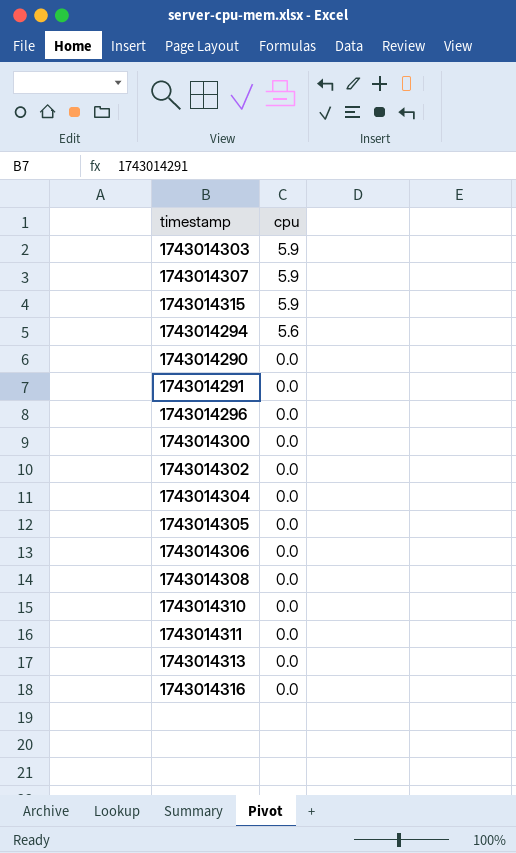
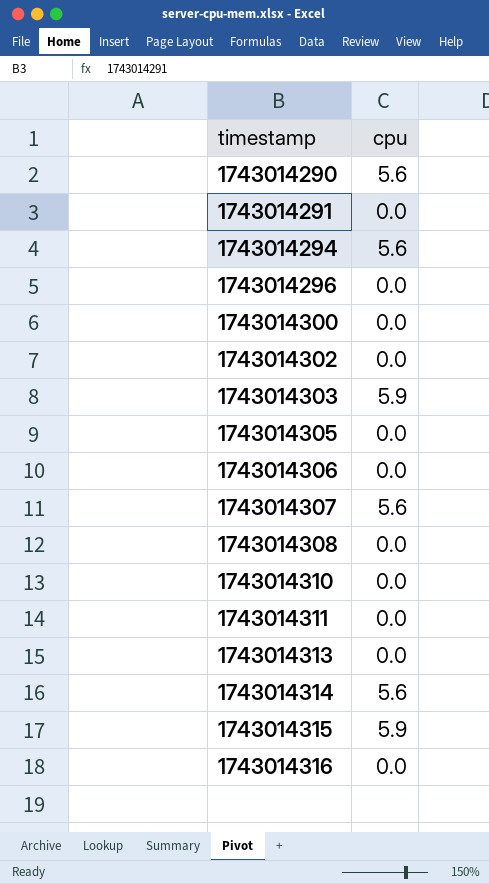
row order: cpu descending -> timestamp ascending
row 1743014304: 0.0 -> none
1743014290 | cpu: 0.0 -> 5.6
1743014307 | cpu: 5.9 -> 5.6
row 1743014314: none -> 5.6

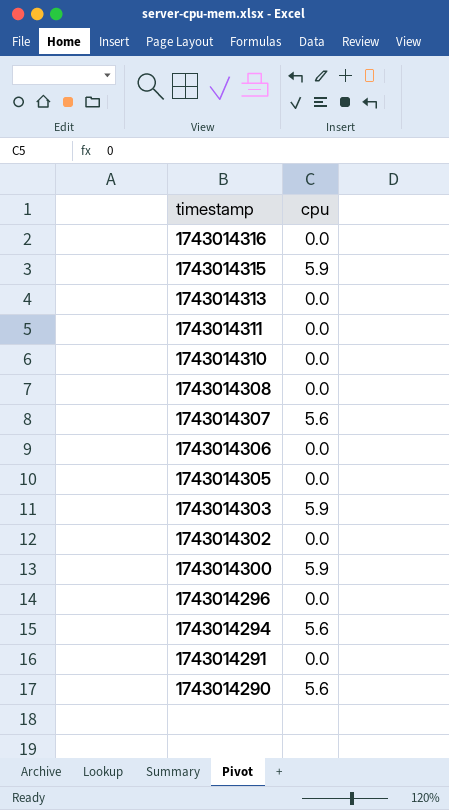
row order: timestamp ascending -> timestamp descending
row 1743014314: 5.6 -> none
1743014300 | cpu: 0.0 -> 5.9

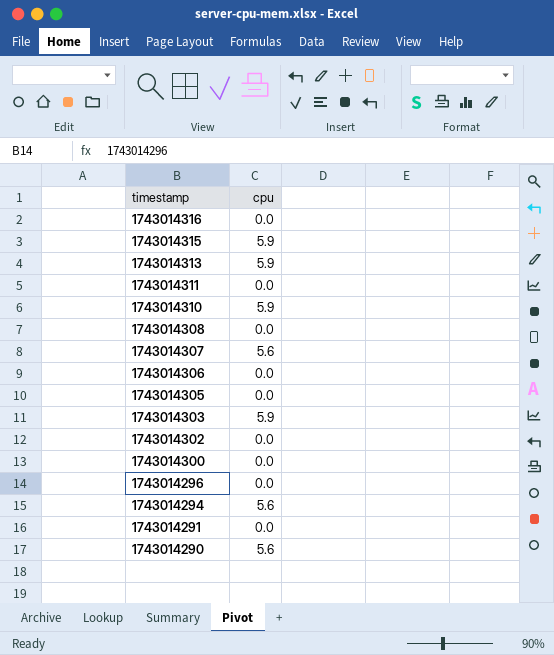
1743014313 | cpu: 0.0 -> 5.9
1743014310 | cpu: 0.0 -> 5.9
1743014300 | cpu: 5.9 -> 0.0

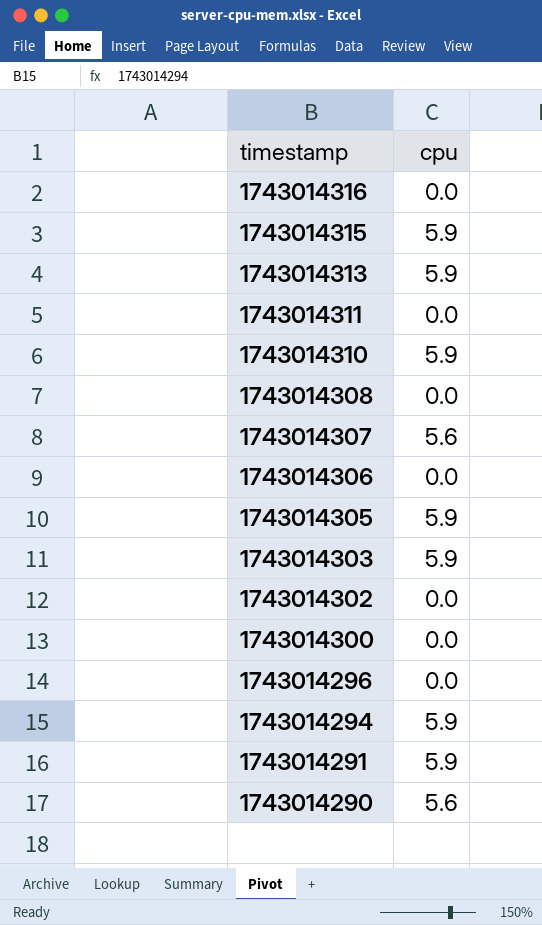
1743014305 | cpu: 0.0 -> 5.9
1743014294 | cpu: 5.6 -> 5.9
1743014291 | cpu: 0.0 -> 5.9

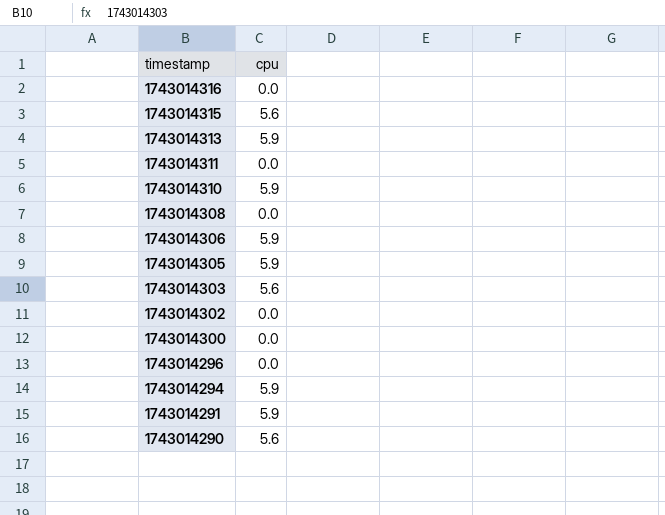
row 1743014307: 5.6 -> none
1743014315 | cpu: 5.9 -> 5.6
1743014306 | cpu: 0.0 -> 5.9
1743014303 | cpu: 5.9 -> 5.6

